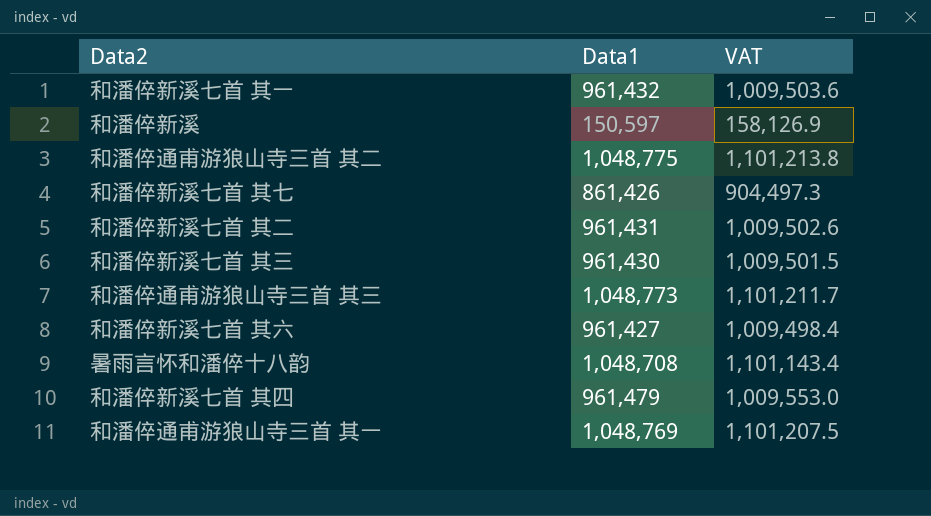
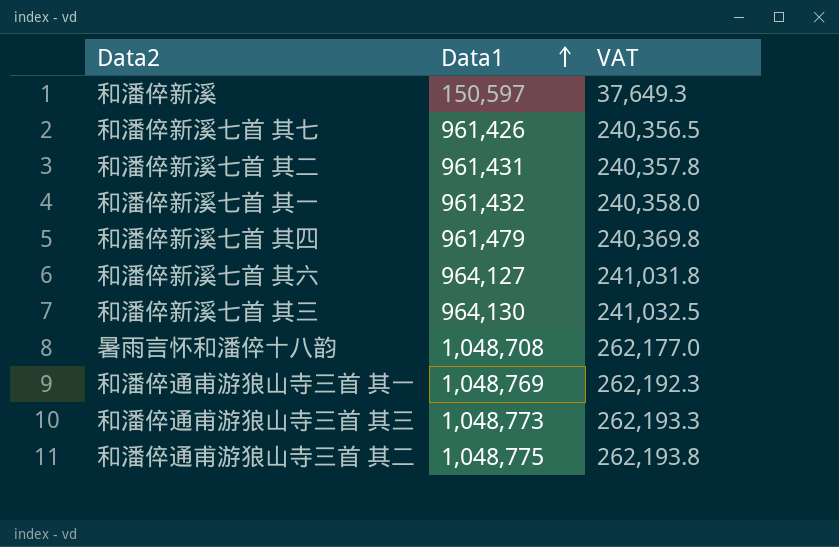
row order: none -> Data1 ascending
column VAT | formula: [Data1] * 1.05 -> [Data1] * 0.25
和潘倅新溪七首 其七 | Data1: 861,426 -> 961,426
和潘倅新溪七首 其六 | Data1: 961,427 -> 964,127
和潘倅新溪七首 其三 | Data1: 961,430 -> 964,130

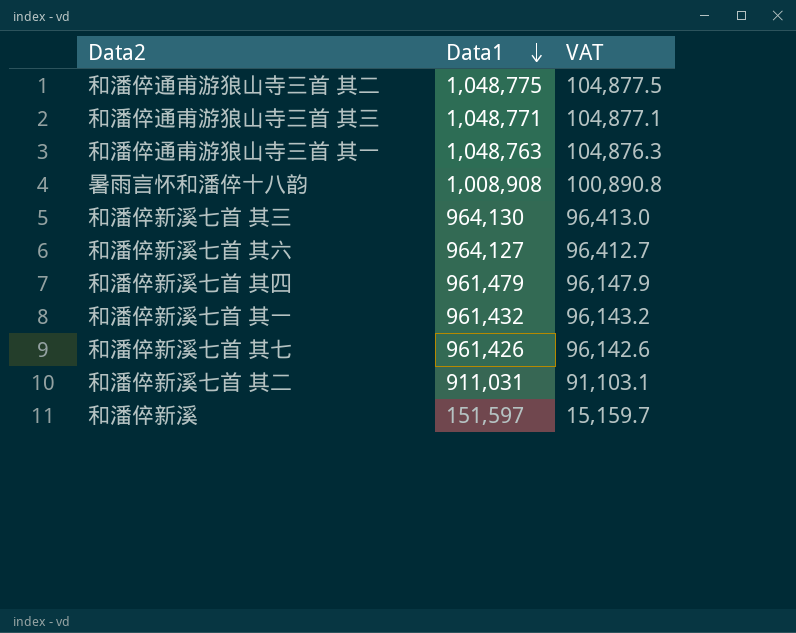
row order: Data1 ascending -> Data1 descending
column VAT | formula: [Data1] * 0.25 -> [Data1] * 0.1
和潘倅通甫游狼山寺三首 其三 | Data1: 1,048,773 -> 1,048,771
和潘倅通甫游狼山寺三首 其一 | Data1: 1,048,769 -> 1,048,763
暑雨言怀和潘倅十八韵 | Data1: 1,048,708 -> 1,008,908
和潘倅新溪七首 其二 | Data1: 961,431 -> 911,031
和潘倅新溪 | Data1: 150,597 -> 151,597

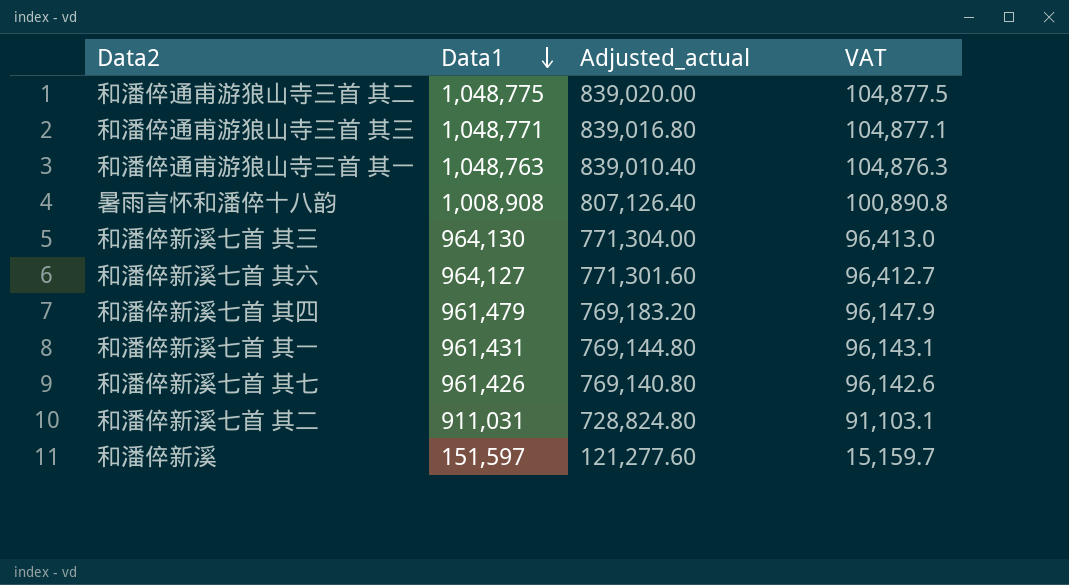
column Adjusted_actual | formula: none -> [Data1] * 0.8
和潘倅新溪七首 其一 | Data1: 961,432 -> 961,431
和潘倅新溪七首 其一 | VAT: 96,143.2 -> 96,143.1

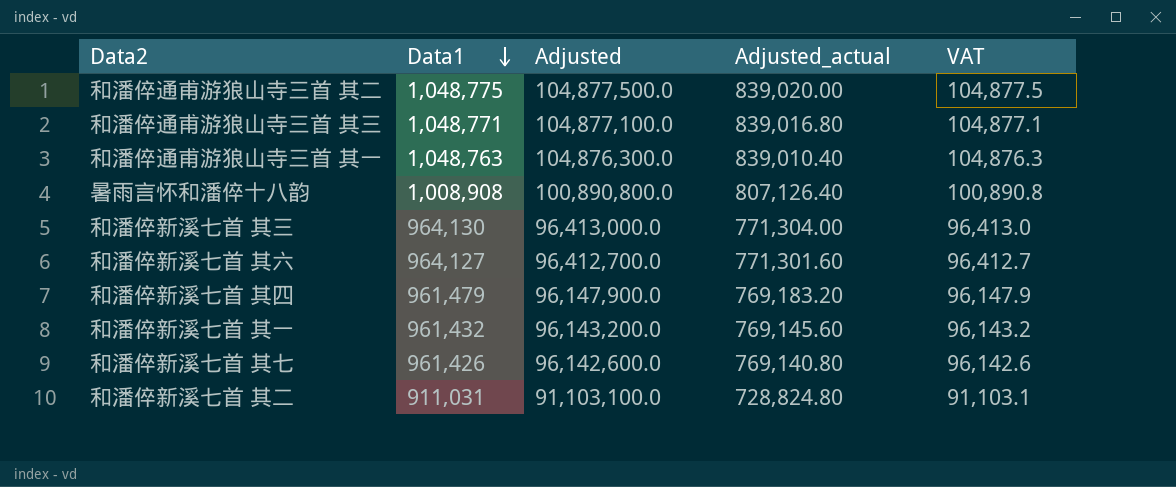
column Adjusted | formula: none -> [Data1] * 100
row 和潘倅新溪: 151,597 | 121,277.60 | 15,159.7 -> none
和潘倅新溪七首 其一 | Data1: 961,431 -> 961,432
和潘倅新溪七首 其一 | Adjusted_actual: 769,144.80 -> 769,145.60
和潘倅新溪七首 其一 | VAT: 96,143.1 -> 96,143.2

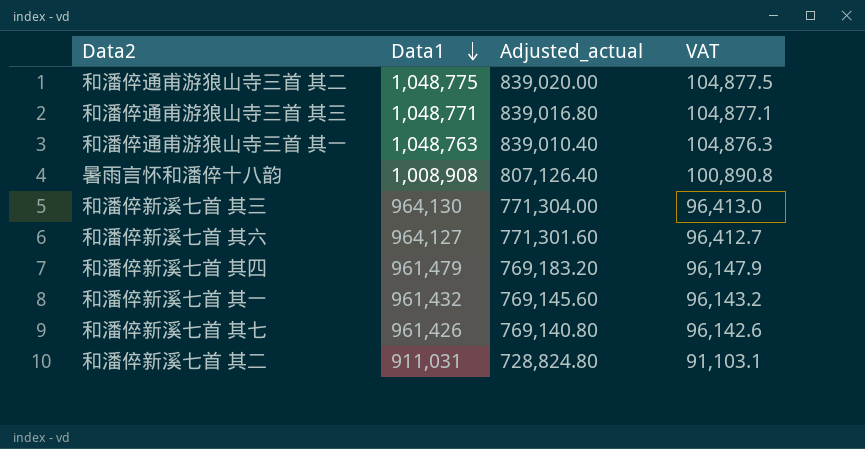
column Adjusted | formula: [Data1] * 100 -> none

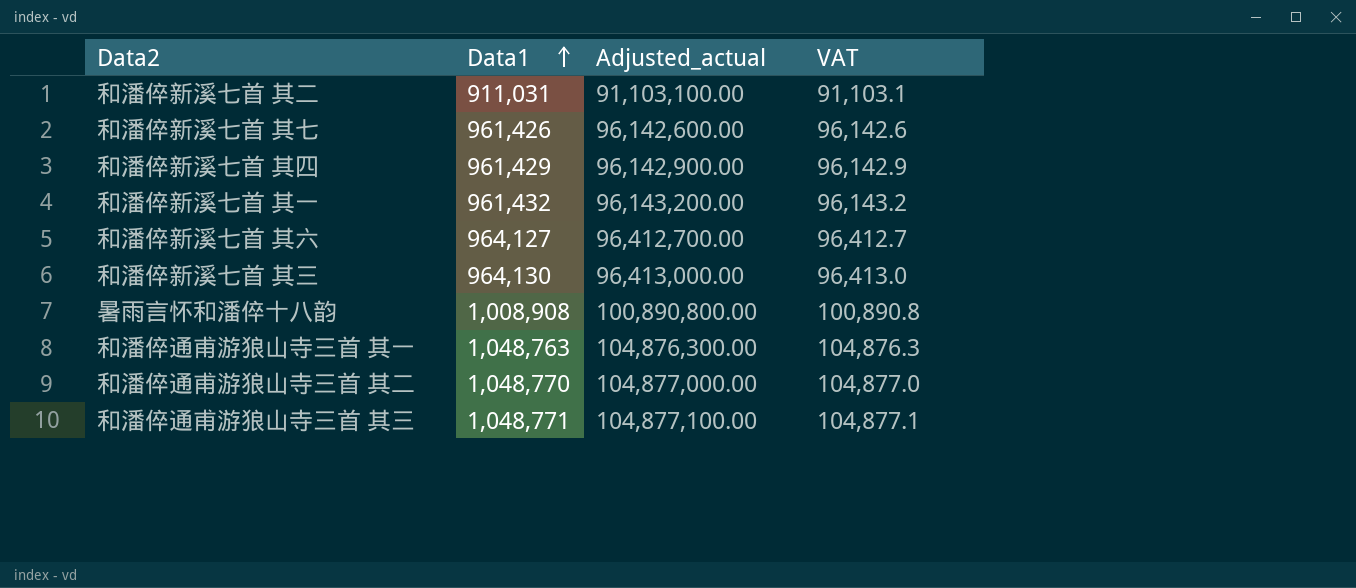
row order: Data1 descending -> Data1 ascending
column Adjusted_actual | formula: [Data1] * 0.8 -> [Data1] * 100
和潘倅新溪七首 其四 | Data1: 961,479 -> 961,429
和潘倅新溪七首 其四 | VAT: 96,147.9 -> 96,142.9
和潘倅通甫游狼山寺三首 其二 | Data1: 1,048,775 -> 1,048,770
和潘倅通甫游狼山寺三首 其二 | VAT: 104,877.5 -> 104,877.0

